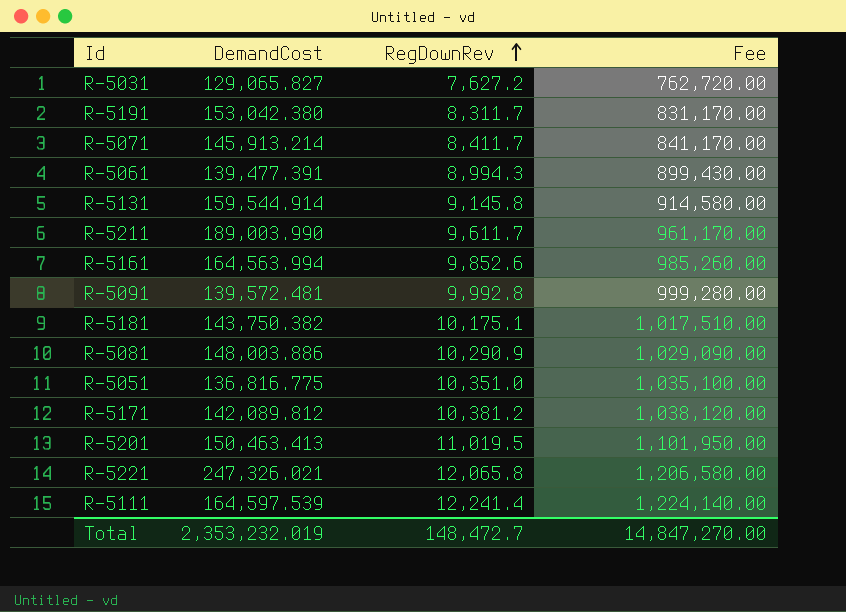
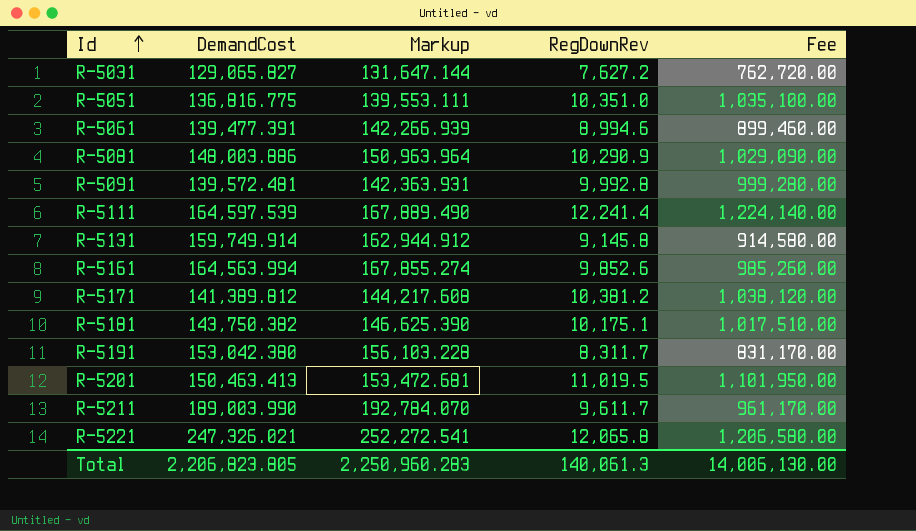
row order: RegDownRev ascending -> Id ascending
column Markup | formula: none -> [DemandCost] * 1.02
row R-5071: 145,913.214 | 8,411.7 | 841,170.00 -> none
R-5061 | RegDownRev: 8,994.3 -> 8,994.6
R-5061 | Fee: 899,430.00 -> 899,460.00
R-5131 | DemandCost: 159,544.914 -> 159,749.914
R-5171 | DemandCost: 142,089.812 -> 141,389.812
Total | DemandCost: 2,353,232.019 -> 2,206,823.805
Total | RegDownRev: 148,472.7 -> 140,061.3
Total | Fee: 14,847,270.00 -> 14,006,130.00

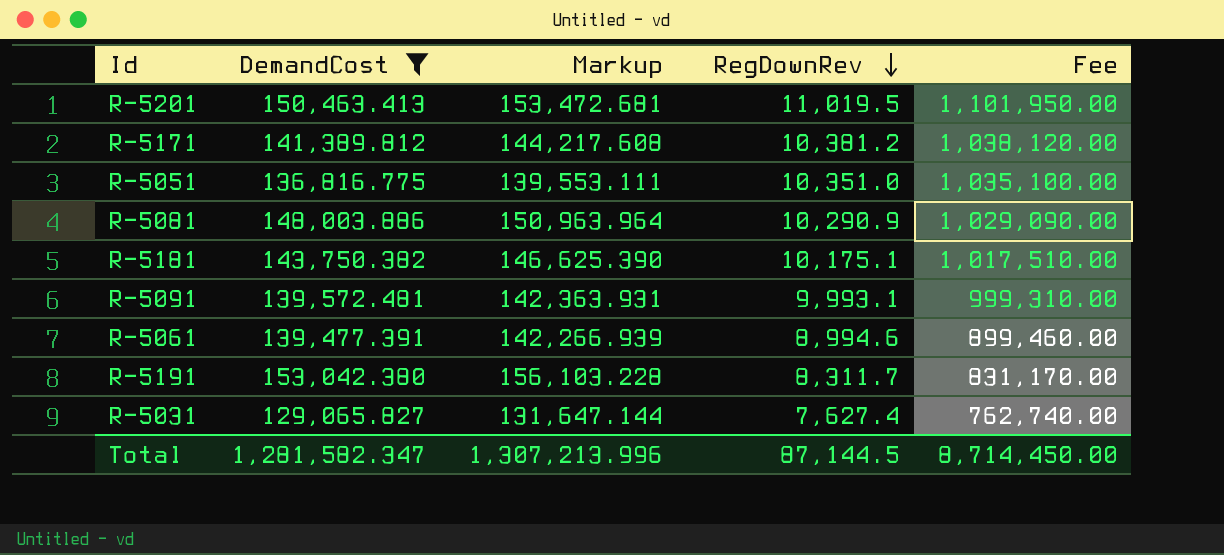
filter: none -> DemandCost <= 153,042.380
row order: Id ascending -> RegDownRev descending
R-5091 | RegDownRev: 9,992.8 -> 9,993.1
R-5091 | Fee: 999,280.00 -> 999,310.00
R-5031 | RegDownRev: 7,627.2 -> 7,627.4
R-5031 | Fee: 762,720.00 -> 762,740.00
Total | DemandCost: 2,206,823.805 -> 1,281,582.347
Total | Markup: 2,250,960.283 -> 1,307,213.996
Total | RegDownRev: 140,061.3 -> 87,144.5
Total | Fee: 14,006,130.00 -> 8,714,450.00

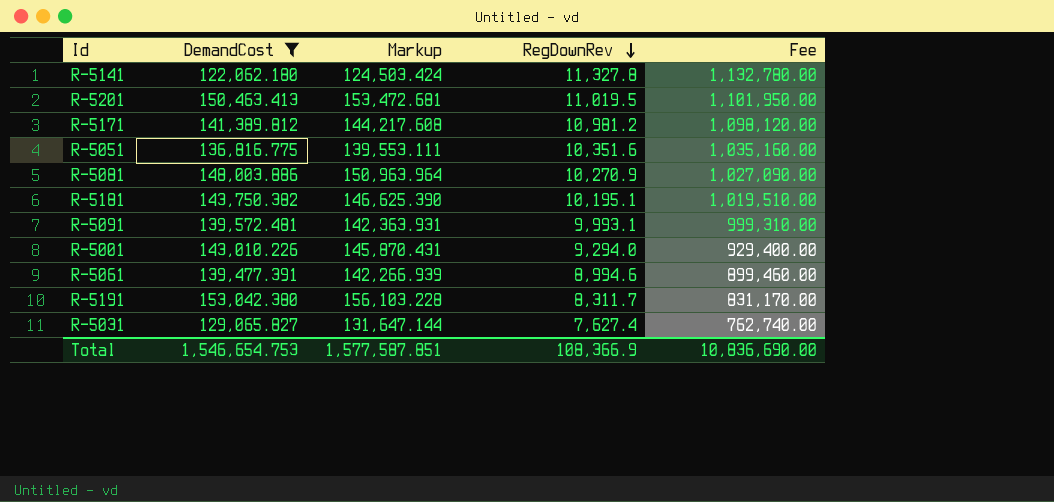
row R-5141: none -> 122,062.180 | 124,503.424 | 11,327.8 | 1,132,780.00
R-5171 | RegDownRev: 10,381.2 -> 10,981.2
R-5171 | Fee: 1,038,120.00 -> 1,098,120.00
R-5051 | RegDownRev: 10,351.0 -> 10,351.6
R-5051 | Fee: 1,035,100.00 -> 1,035,160.00
R-5081 | RegDownRev: 10,290.9 -> 10,270.9
R-5081 | Fee: 1,029,090.00 -> 1,027,090.00
R-5181 | RegDownRev: 10,175.1 -> 10,195.1
R-5181 | Fee: 1,017,510.00 -> 1,019,510.00
row R-5001: none -> 143,010.226 | 145,870.431 | 9,294.0 | 929,400.00
Total | DemandCost: 1,281,582.347 -> 1,546,654.753
Total | Markup: 1,307,213.996 -> 1,577,587.851
Total | RegDownRev: 87,144.5 -> 108,366.9
Total | Fee: 8,714,450.00 -> 10,836,690.00

